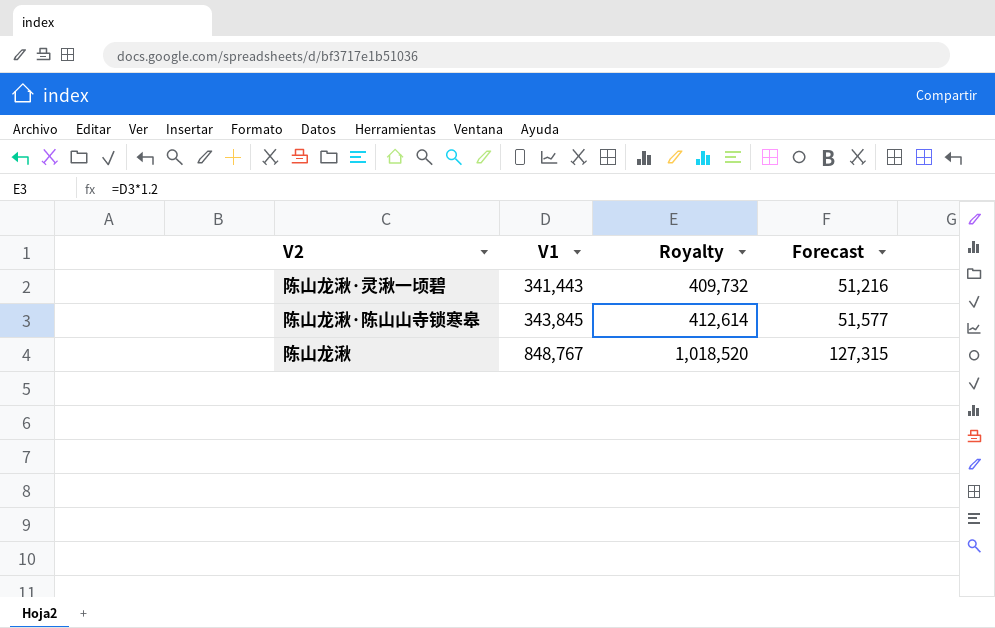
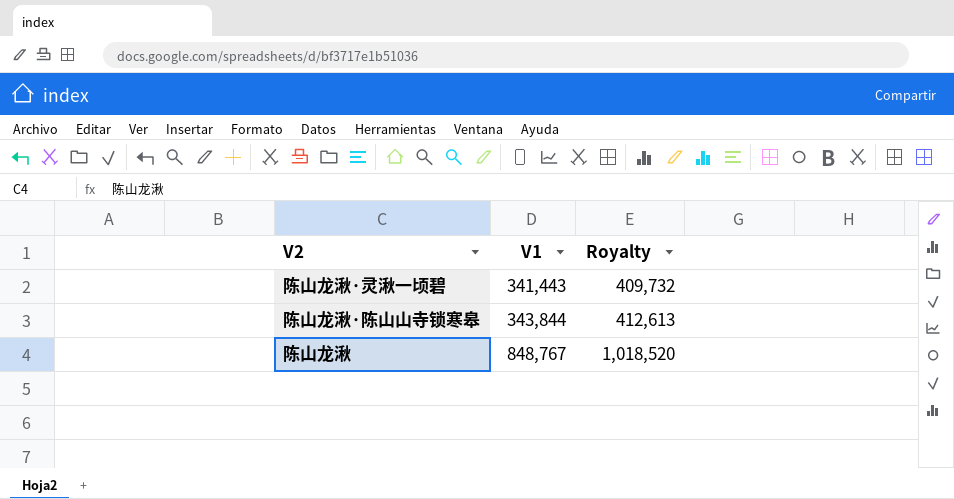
column Forecast | formula: [V1] * 0.15 -> none
陈山龙湫·陈山山寺锁寒皋 | V1: 343,845 -> 343,844
陈山龙湫·陈山山寺锁寒皋 | Royalty: 412,614 -> 412,613

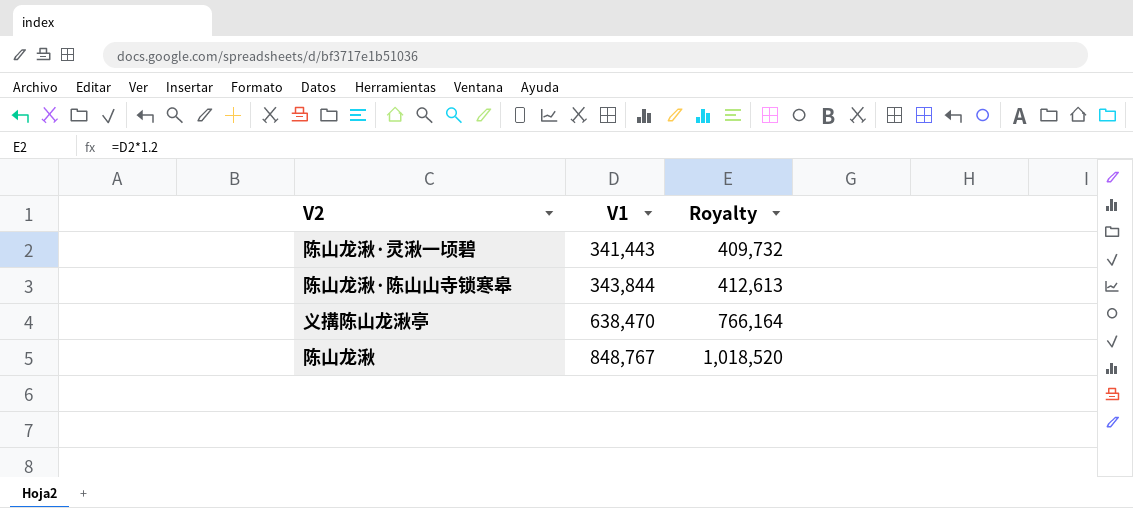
row 义搆陈山龙湫亭: none -> 638,470 | 766,164

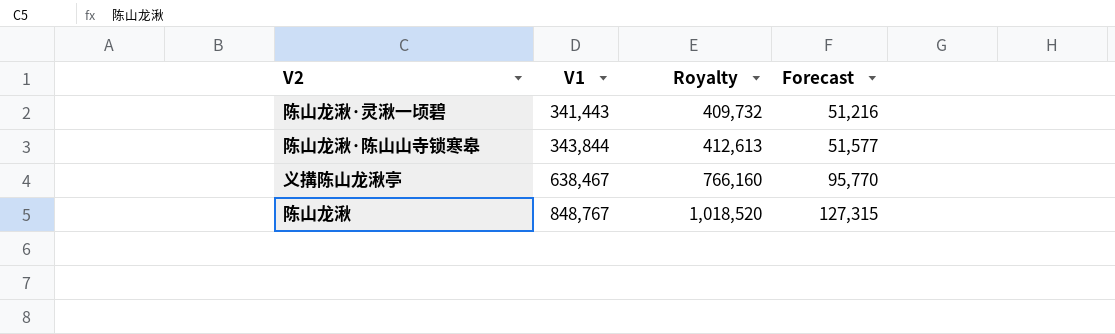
column Forecast | formula: none -> [V1] * 0.15
义搆陈山龙湫亭 | V1: 638,470 -> 638,467
义搆陈山龙湫亭 | Royalty: 766,164 -> 766,160

